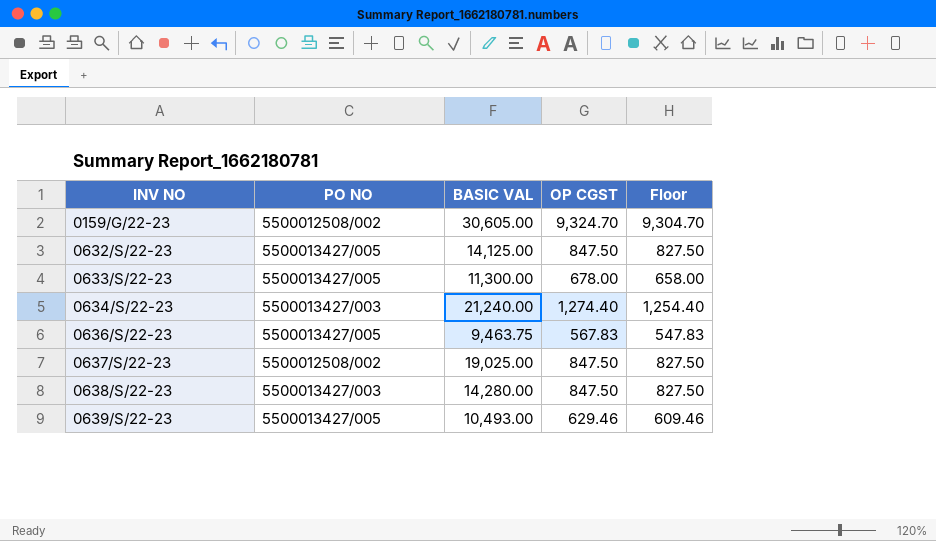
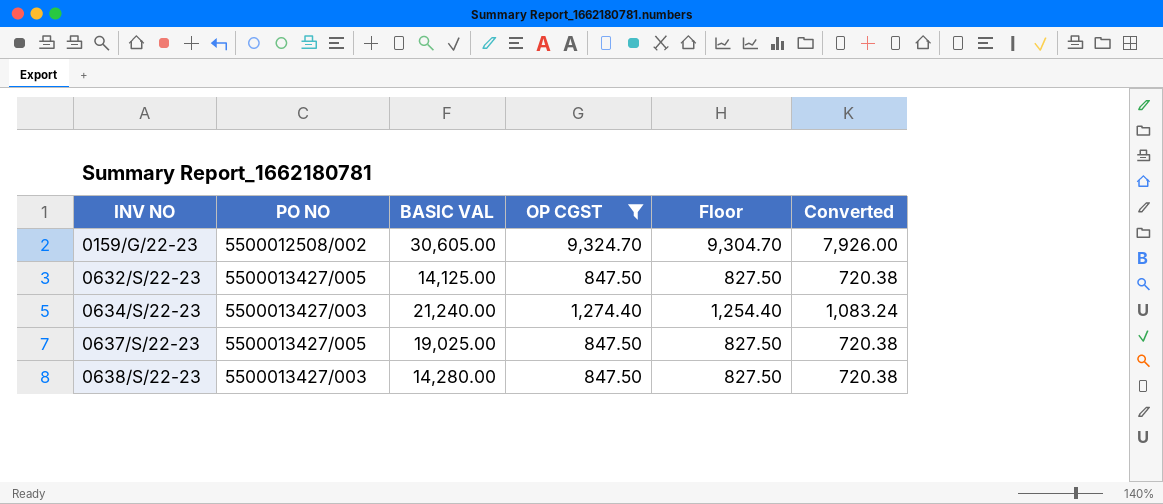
filter: none -> OP CGST >= 847.50
column Converted | formula: none -> [OP CGST] * 0.85
0637/S/22-23 | PO NO: 5500012508/002 -> 5500013427/005

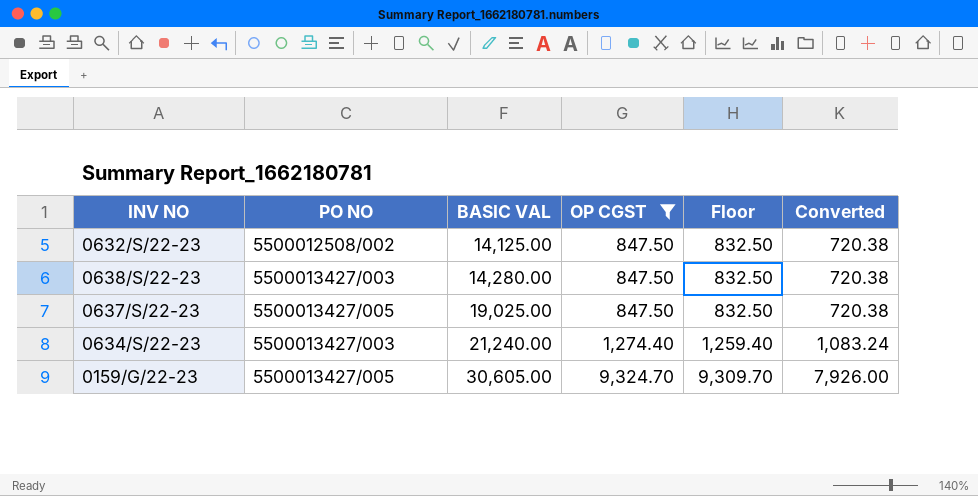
row order: INV NO ascending -> BASIC VAL ascending
column Floor | formula: [OP CGST] - 20 -> [OP CGST] - 15
0632/S/22-23 | PO NO: 5500013427/005 -> 5500012508/002
0159/G/22-23 | PO NO: 5500012508/002 -> 5500013427/005

